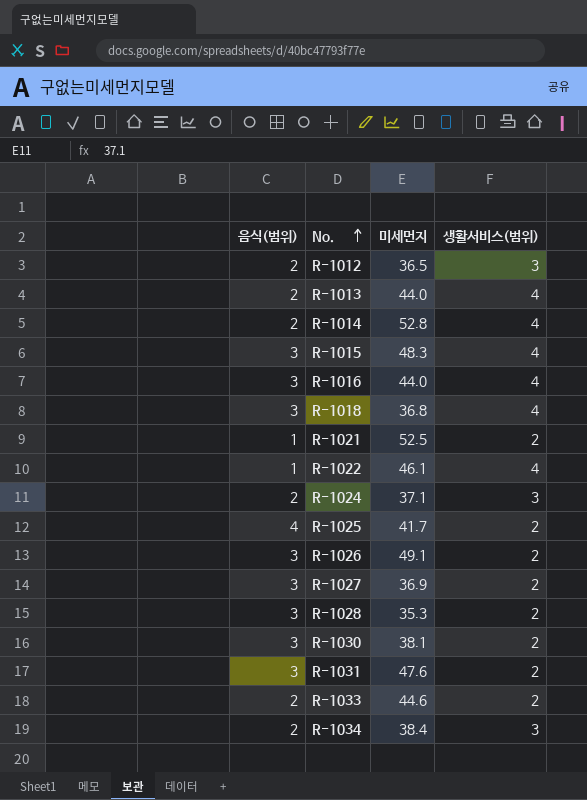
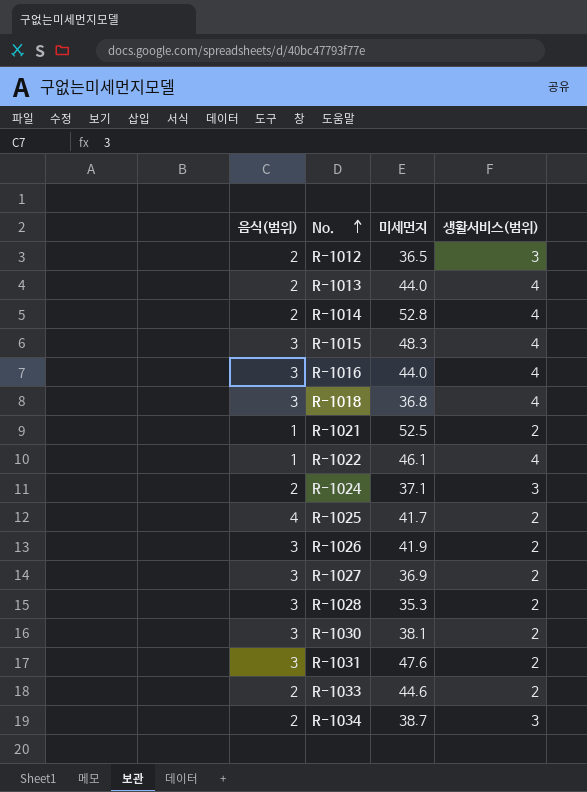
R-1026 | 미세먼지: 49.1 -> 41.9
R-1034 | 미세먼지: 38.4 -> 38.7

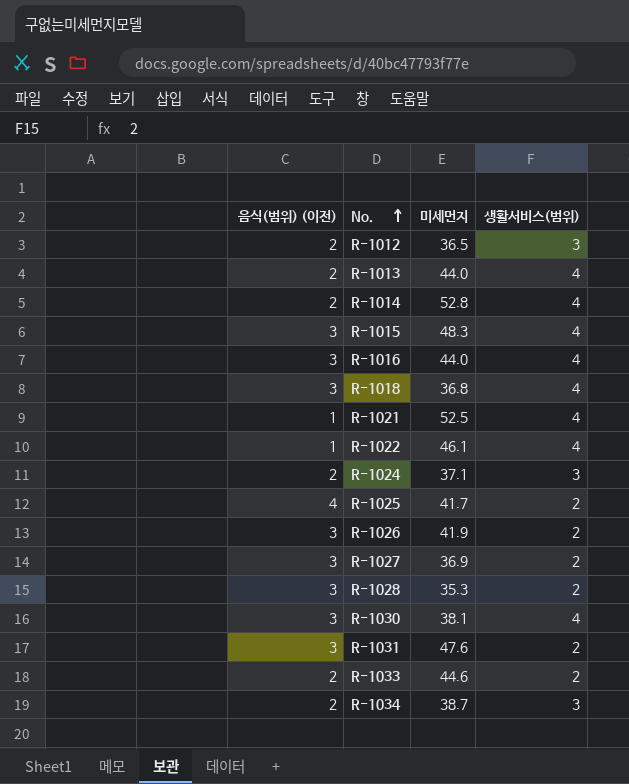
column name: 음식(범위) -> 음식(범위) (이전)
R-1021 | 생활서비스(범위): 2 -> 4
R-1030 | 생활서비스(범위): 2 -> 4

